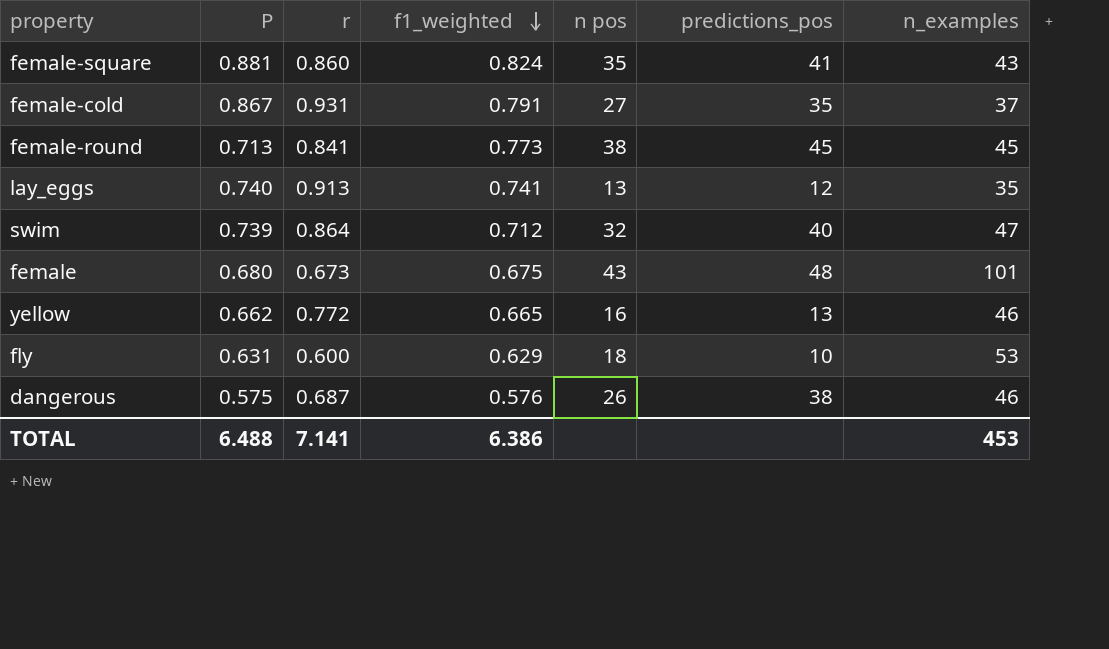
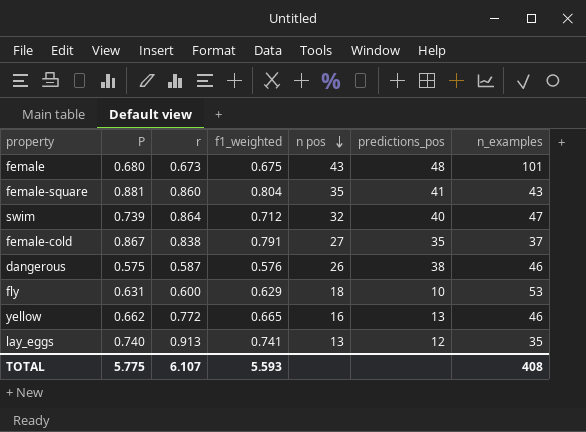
row order: f1_weighted descending -> n pos descending
row female-round: 0.713 | 0.841 | 0.773 | 38 | 45 | 45 -> none
female-square | f1_weighted: 0.824 -> 0.804
female-cold | r: 0.931 -> 0.838
dangerous | r: 0.687 -> 0.587
TOTAL | P: 6.488 -> 5.775
TOTAL | r: 7.141 -> 6.107
TOTAL | f1_weighted: 6.386 -> 5.593
TOTAL | n_examples: 453 -> 408

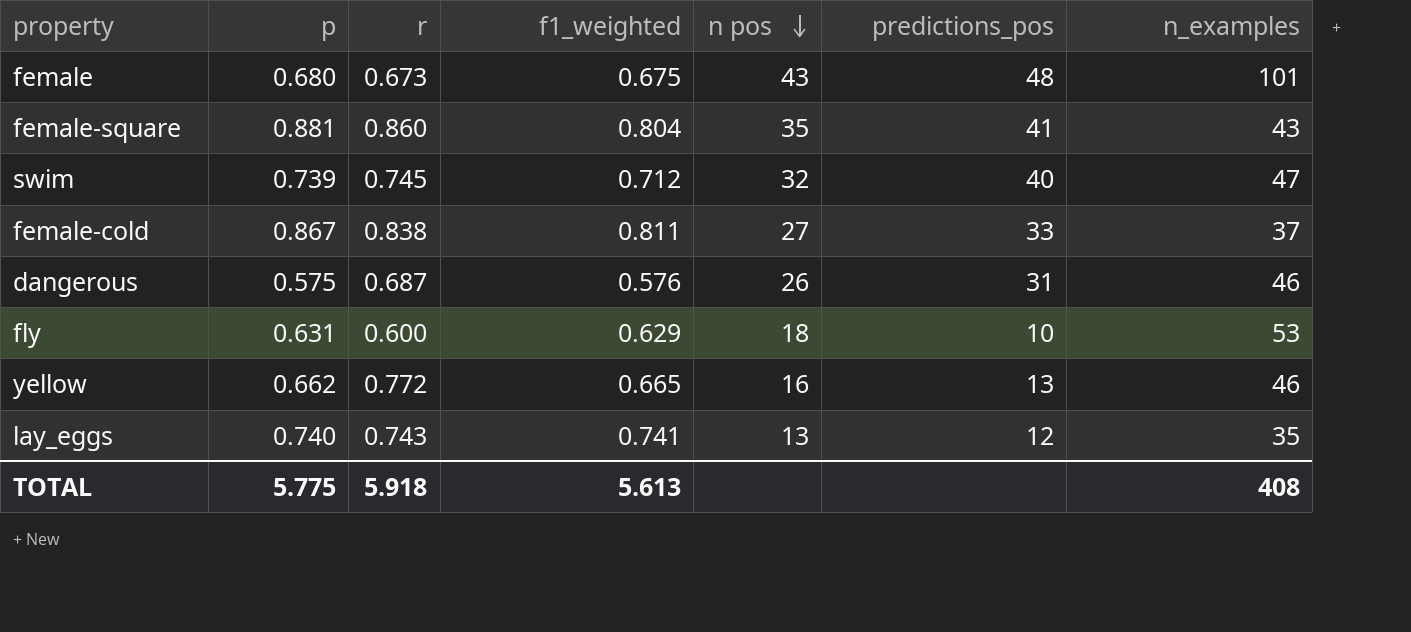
column name: P -> p
swim | r: 0.864 -> 0.745
female-cold | f1_weighted: 0.791 -> 0.811
female-cold | predictions_pos: 35 -> 33
dangerous | r: 0.587 -> 0.687
dangerous | predictions_pos: 38 -> 31
lay_eggs | r: 0.913 -> 0.743
TOTAL | r: 6.107 -> 5.918
TOTAL | f1_weighted: 5.593 -> 5.613

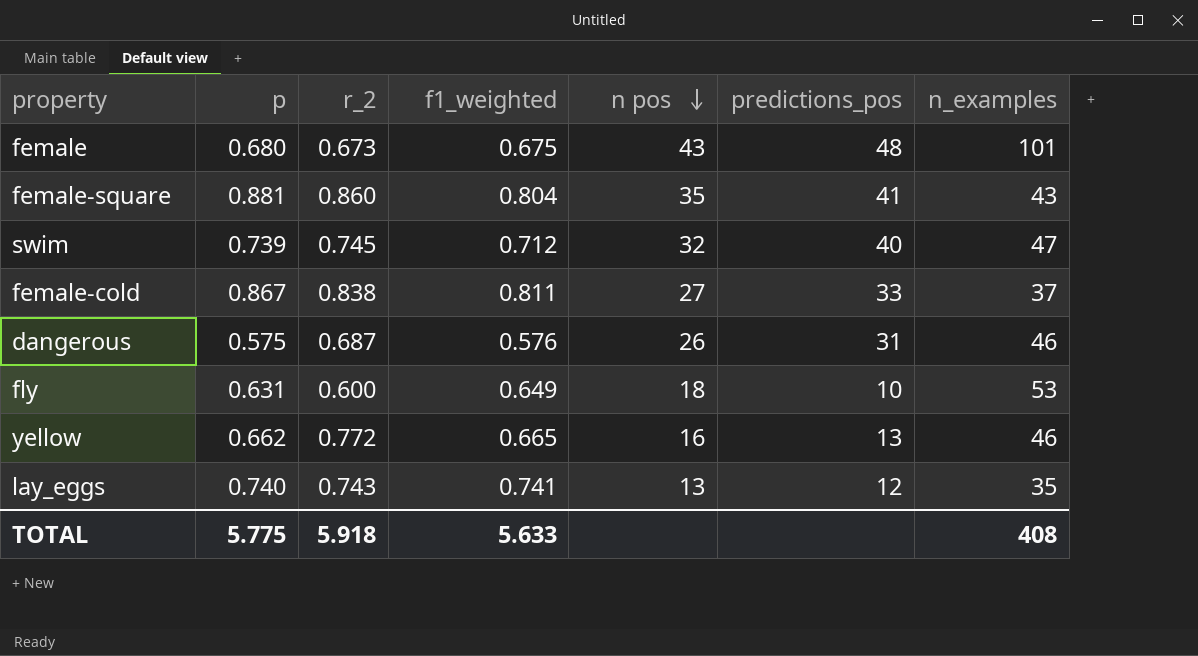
column name: r -> r_2
fly | f1_weighted: 0.629 -> 0.649
TOTAL | f1_weighted: 5.613 -> 5.633

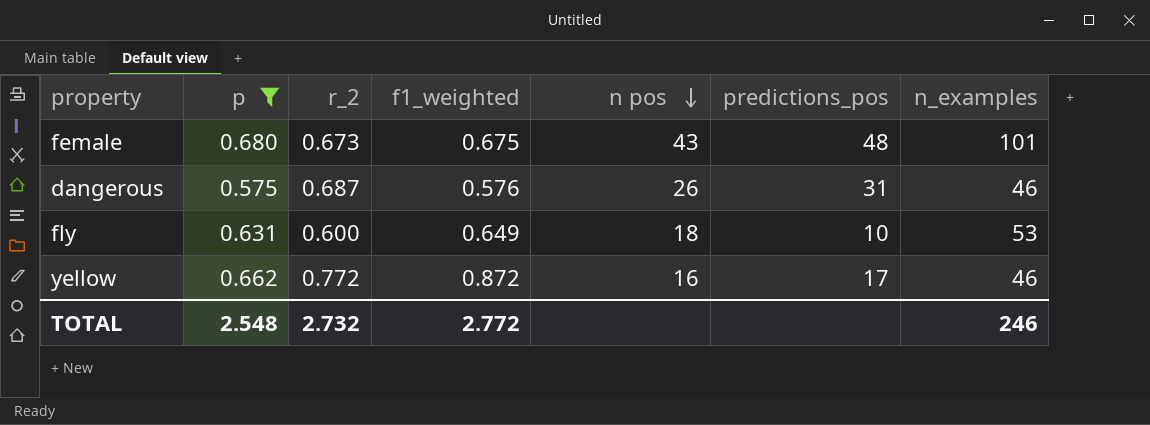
filter: none -> p <= 0.680
yellow | f1_weighted: 0.665 -> 0.872
yellow | predictions_pos: 13 -> 17
TOTAL | p: 5.775 -> 2.548
TOTAL | r_2: 5.918 -> 2.732
TOTAL | f1_weighted: 5.633 -> 2.772
TOTAL | n_examples: 408 -> 246

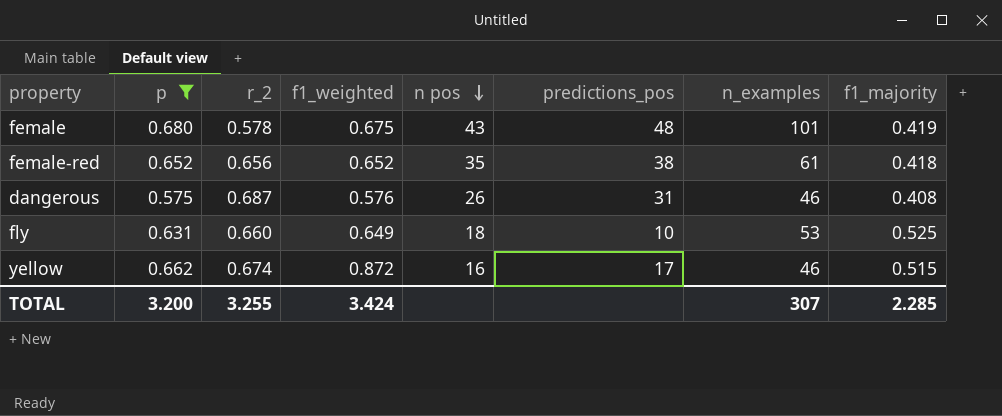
column f1_majority | position: none -> 8
female | r_2: 0.673 -> 0.578
row female-red: none -> 0.652 | 0.656 | 0.652 | 35 | 38 | 61 | 0.418
fly | r_2: 0.600 -> 0.660
yellow | r_2: 0.772 -> 0.674
TOTAL | p: 2.548 -> 3.200
TOTAL | r_2: 2.732 -> 3.255
TOTAL | f1_weighted: 2.772 -> 3.424
TOTAL | n_examples: 246 -> 307

